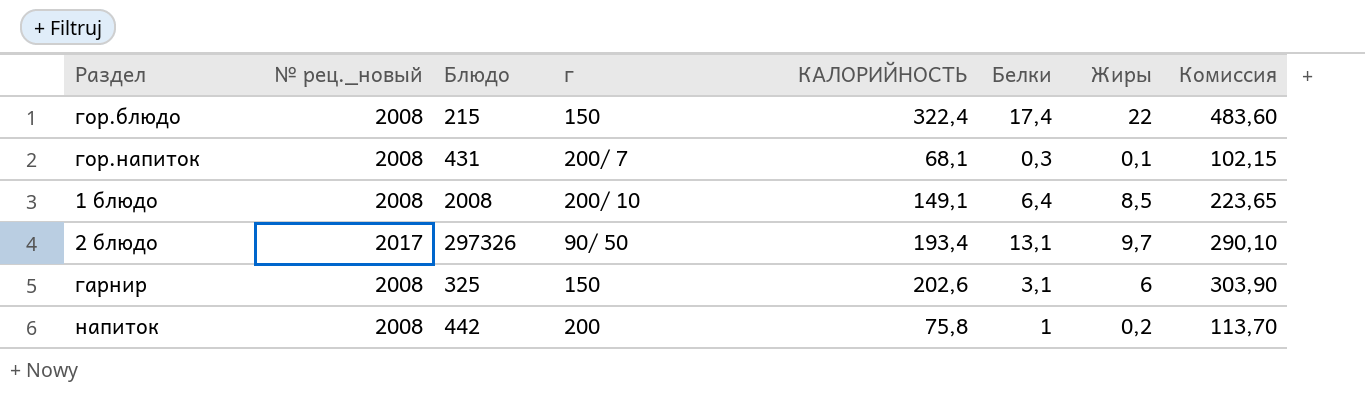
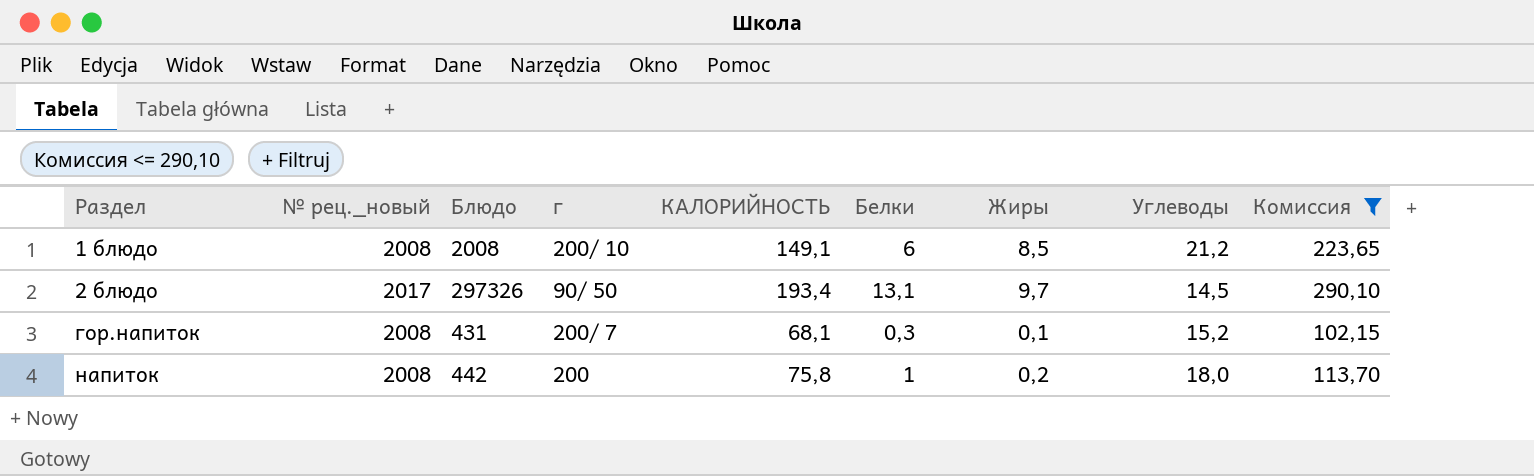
filter: none -> Комиссия <= 290,10
row order: none -> Раздел ascending
column Углеводы | position: none -> 8
1 блюдо | Белки: 6,4 -> 6

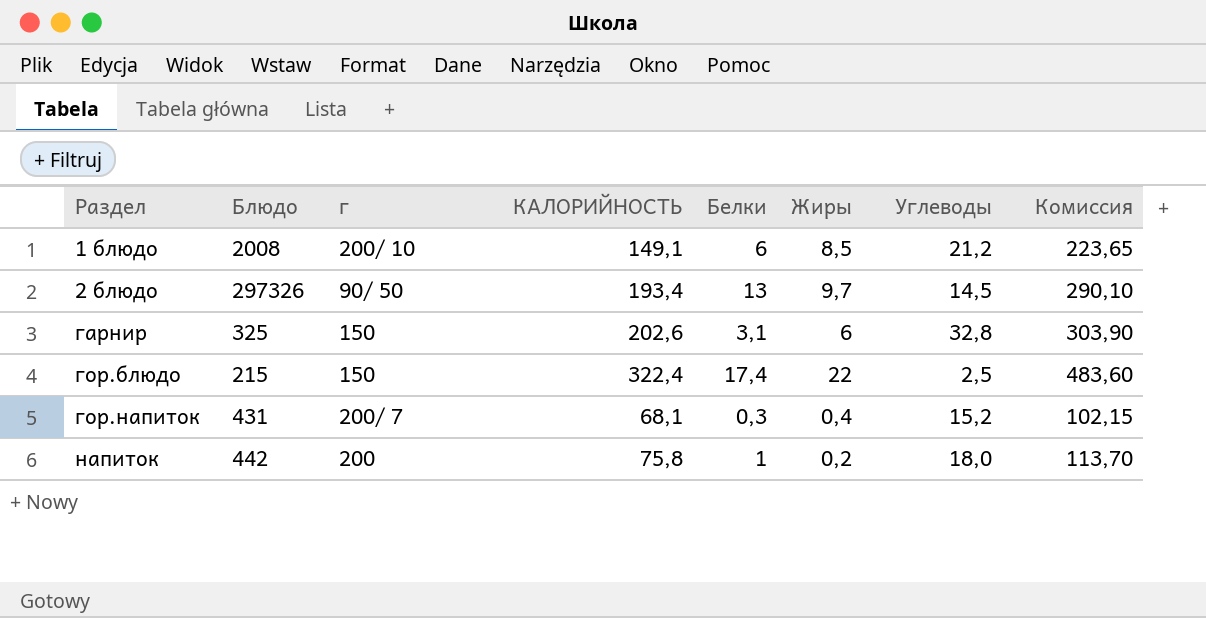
filter: Комиссия <= 290,10 -> none
column № рец._новый | position: 2 -> none
2 блюдо | Белки: 13,1 -> 13
гор.напиток | Жиры: 0,1 -> 0,4

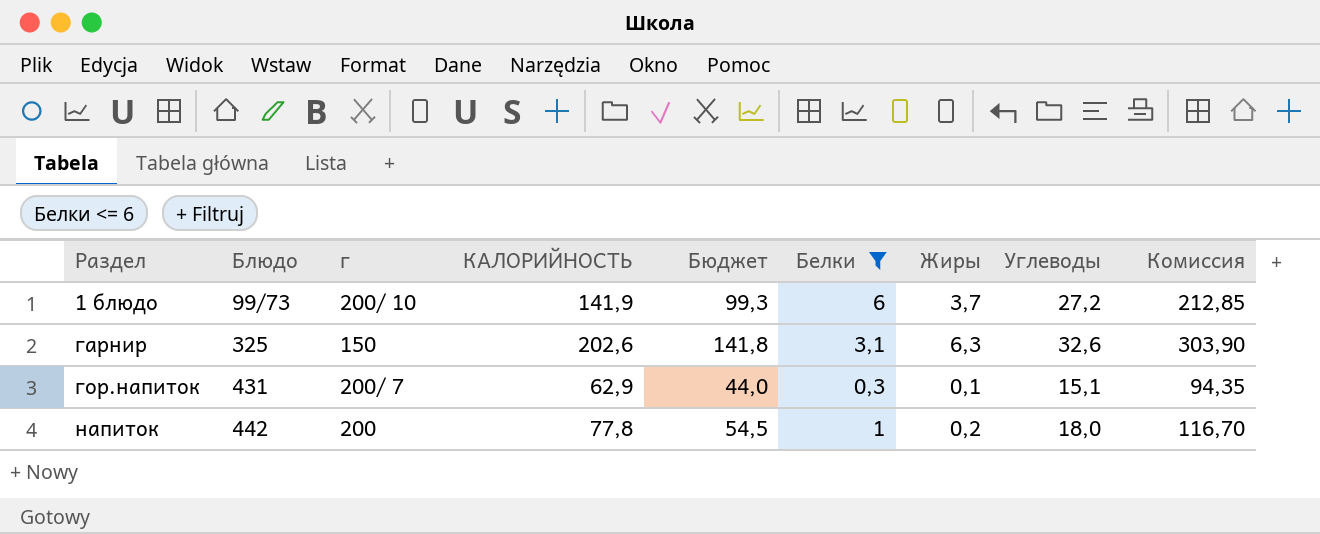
filter: none -> Белки <= 6
column Бюджет | formula: none -> [КАЛОРИЙНОСТЬ] * 0,7
1 блюдо | Блюдо: 2008 -> 99/73
1 блюдо | КАЛОРИЙНОСТЬ: 149,1 -> 141,9
1 блюдо | Жиры: 8,5 -> 3,7
1 блюдо | Углеводы: 21,2 -> 27,2
1 блюдо | Комиссия: 223,65 -> 212,85
гарнир | Жиры: 6 -> 6,3
гарнир | Углеводы: 32,8 -> 32,6
гор.напиток | КАЛОРИЙНОСТЬ: 68,1 -> 62,9
гор.напиток | Жиры: 0,4 -> 0,1
гор.напиток | Углеводы: 15,2 -> 15,1
гор.напиток | Комиссия: 102,15 -> 94,35
напиток | КАЛОРИЙНОСТЬ: 75,8 -> 77,8
напиток | Комиссия: 113,70 -> 116,70

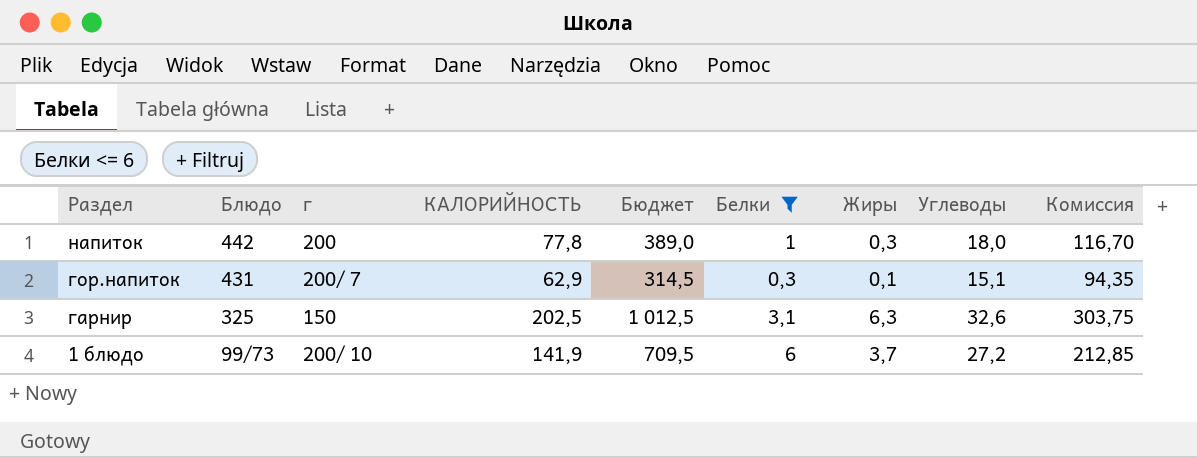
row order: Раздел ascending -> Раздел descending
column Бюджет | formula: [КАЛОРИЙНОСТЬ] * 0,7 -> [КАЛОРИЙНОСТЬ] * 5
напиток | Жиры: 0,2 -> 0,3
гарнир | КАЛОРИЙНОСТЬ: 202,6 -> 202,5
гарнир | Комиссия: 303,90 -> 303,75

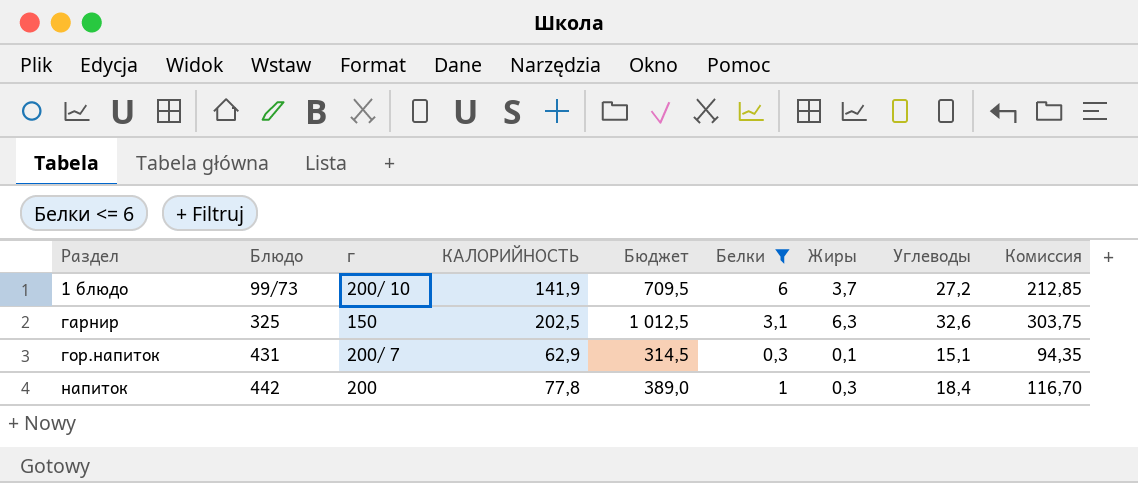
row order: Раздел descending -> Раздел ascending
напиток | Углеводы: 18,0 -> 18,4

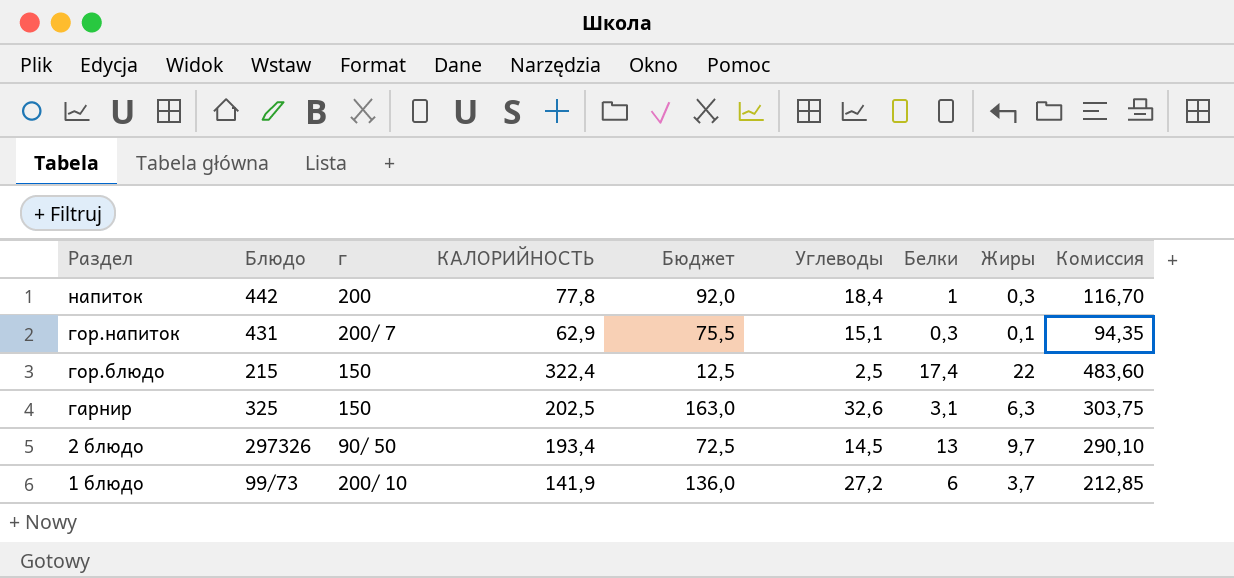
filter: Белки <= 6 -> none
row order: Раздел ascending -> Раздел descending
column Бюджет | formula: [КАЛОРИЙНОСТЬ] * 5 -> [Углеводы] * 5
column Углеводы | position: 8 -> 6

